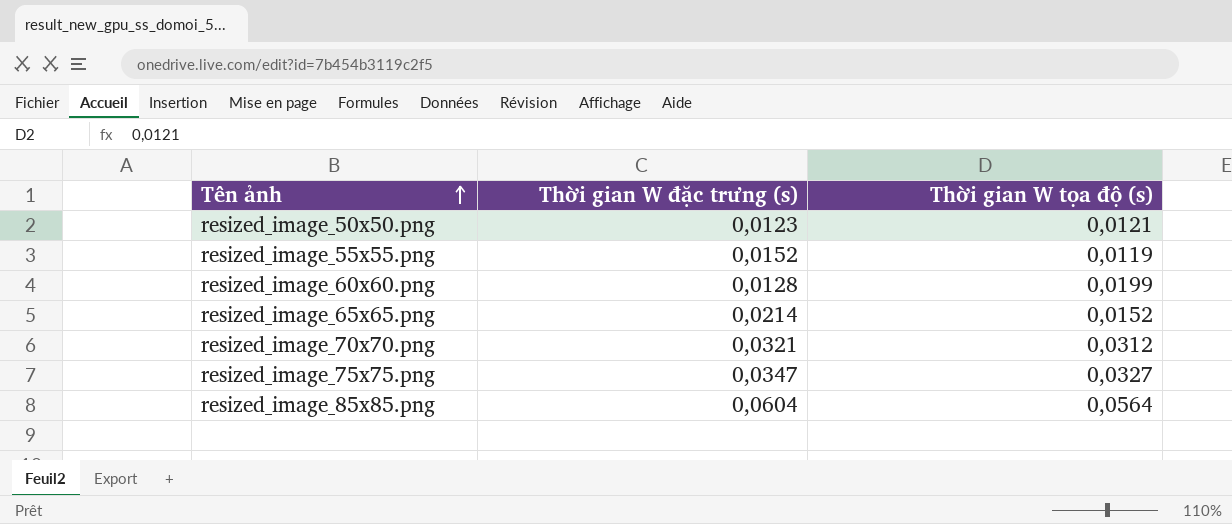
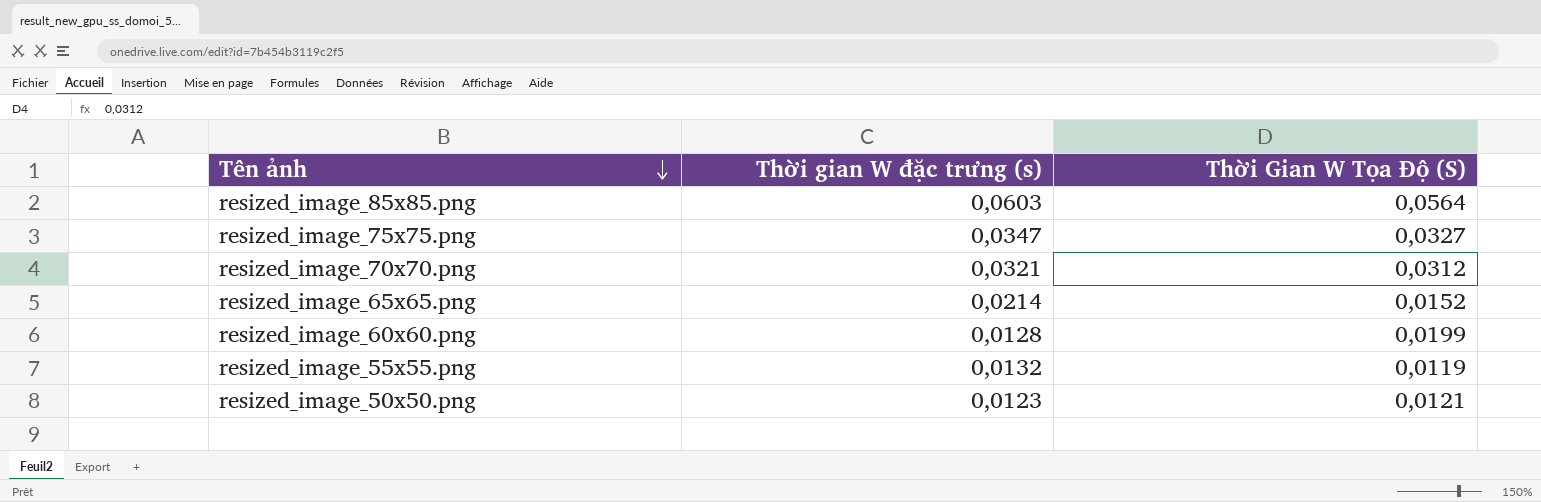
row order: Tên ảnh ascending -> Tên ảnh descending
column name: Thời gian W tọa độ (s) -> Thời Gian W Tọa Độ (S)
resized_image_85x85.png | Thời gian W đặc trưng (s): 0,0604 -> 0,0603
resized_image_55x55.png | Thời gian W đặc trưng (s): 0,0152 -> 0,0132

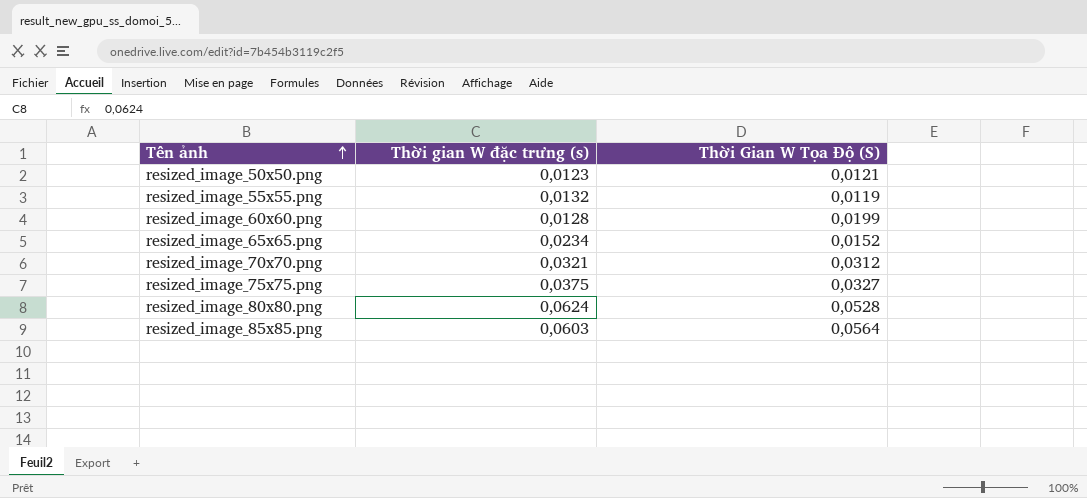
row order: Tên ảnh descending -> Tên ảnh ascending
resized_image_65x65.png | Thời gian W đặc trưng (s): 0,0214 -> 0,0234
resized_image_75x75.png | Thời gian W đặc trưng (s): 0,0347 -> 0,0375
row resized_image_80x80.png: none -> 0,0624 | 0,0528

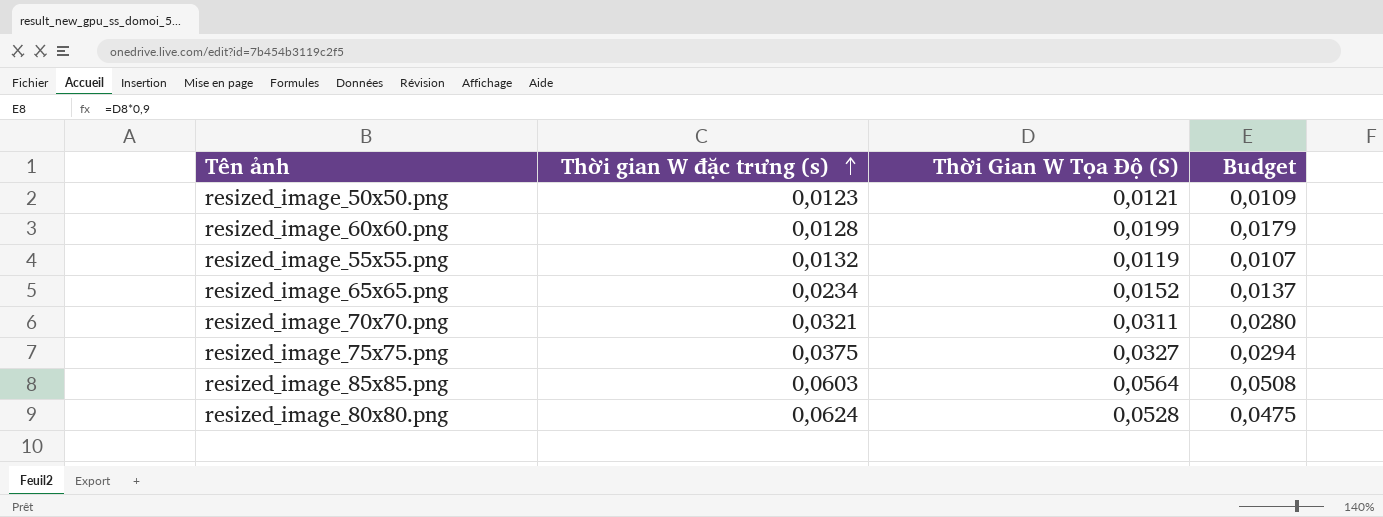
row order: Tên ảnh ascending -> Thời gian W đặc trưng (s) ascending
column Budget | formula: none -> [Thời Gian W Tọa Độ (S)] * 0,9
resized_image_70x70.png | Thời Gian W Tọa Độ (S): 0,0312 -> 0,0311

